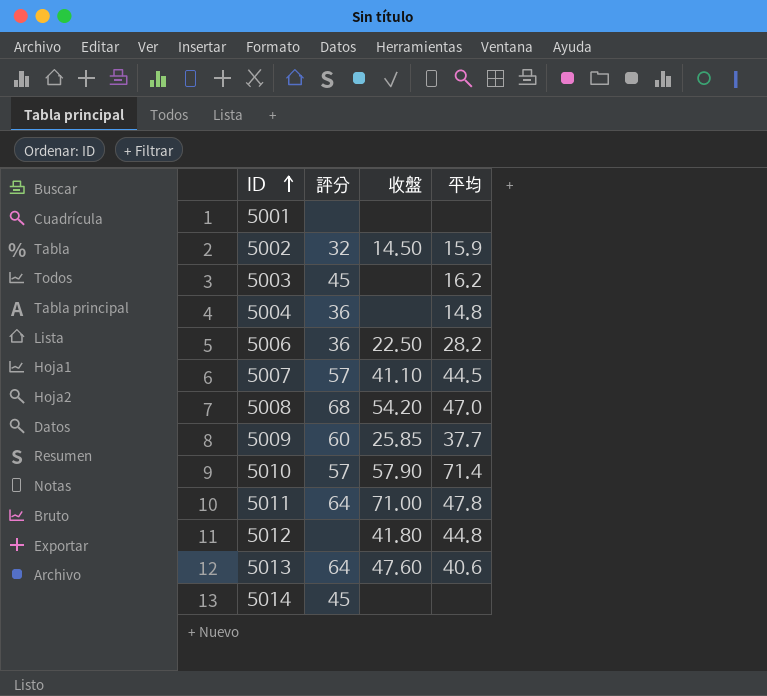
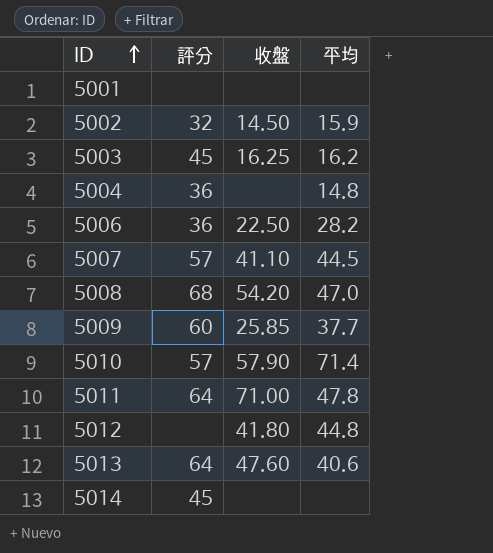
5003 | 收盤: none -> 16.25

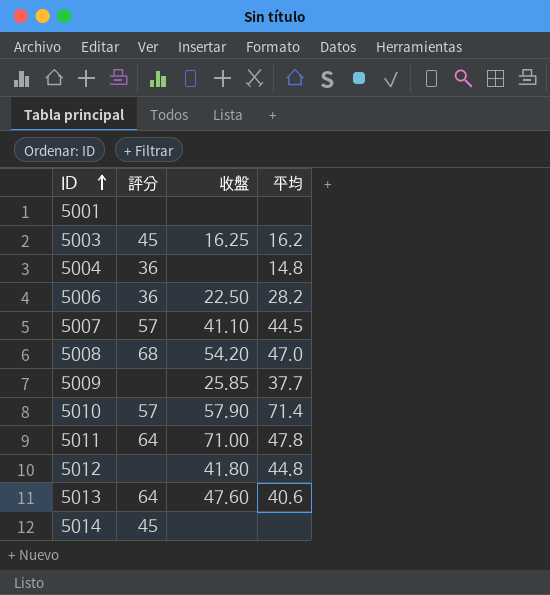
row 5002: 32 | 14.50 | 15.9 -> none
5009 | 評分: 60 -> none

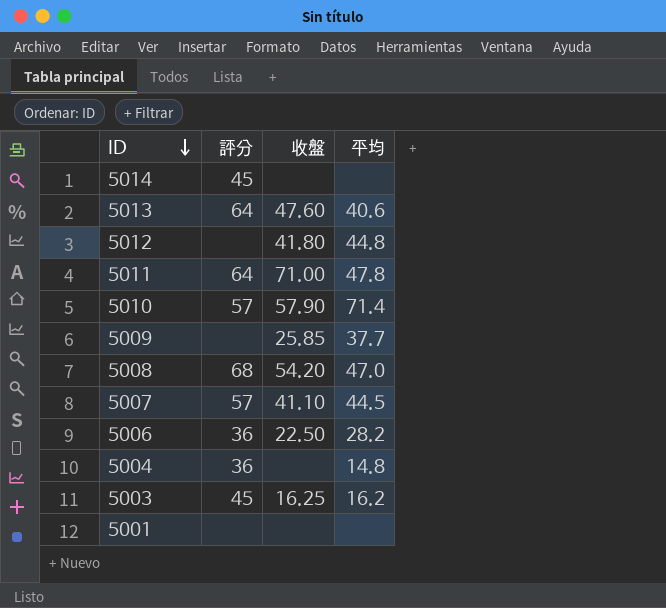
row order: ID ascending -> ID descending

